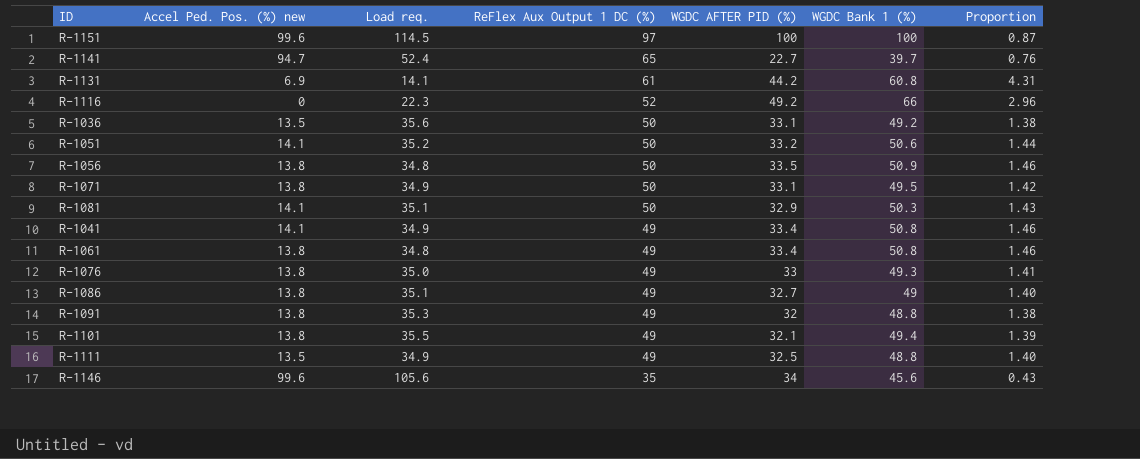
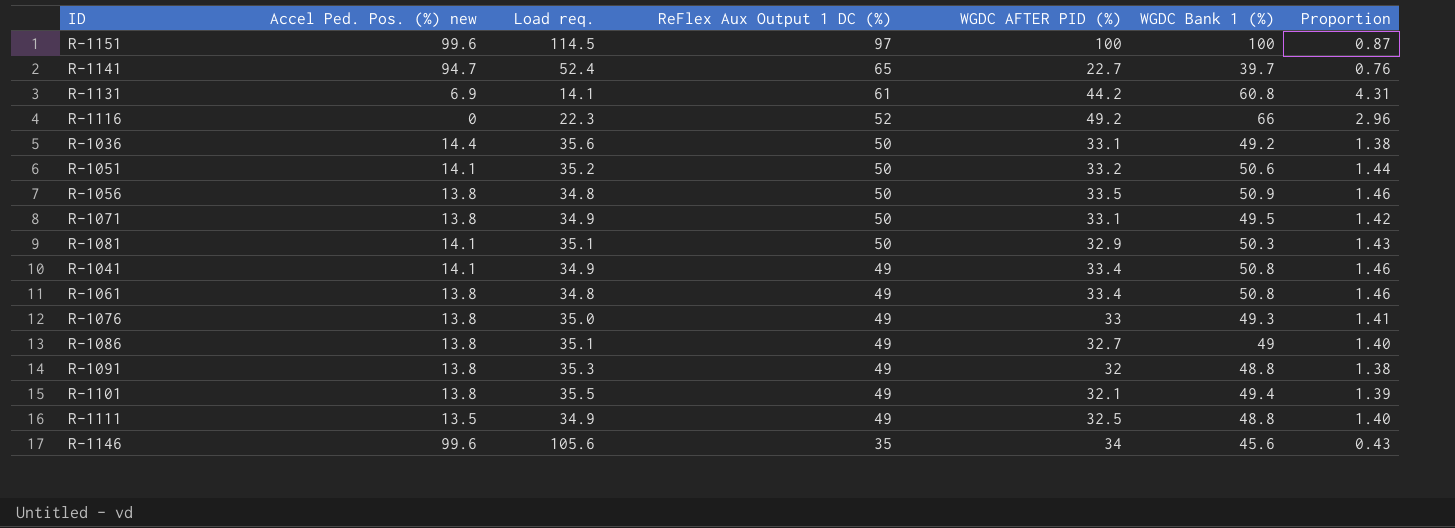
R-1036 | Accel Ped. Pos. (%) new: 13.5 -> 14.4

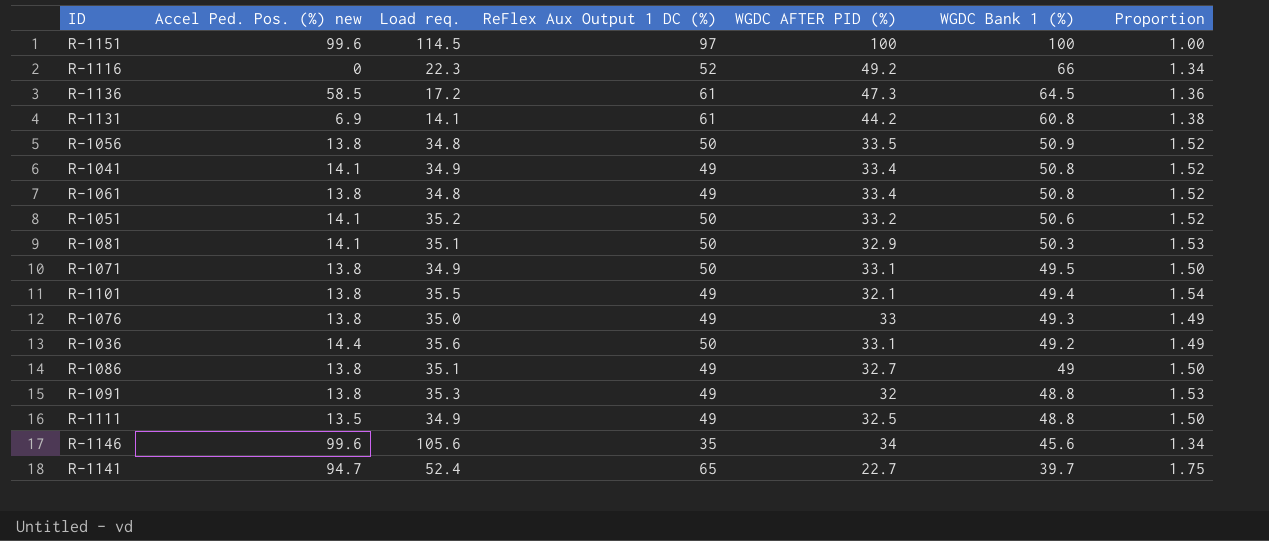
row order: ReFlex Aux Output 1 DC (%) descending -> WGDC Bank 1 (%) descending
column Proportion | formula: [WGDC Bank 1 (%)] / [Load req.] -> [WGDC Bank 1 (%)] / [WGDC AFTER PID (%)]
row R-1136: none -> 58.5 | 17.2 | 61 | 47.3 | 64.5 | 1.36

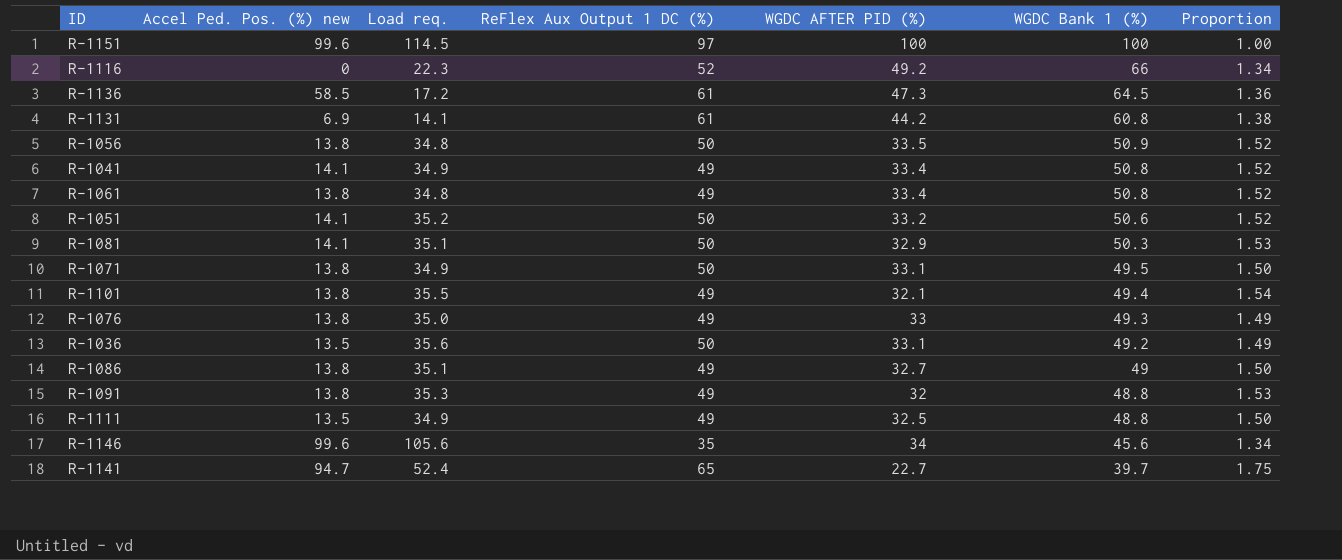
R-1036 | Accel Ped. Pos. (%) new: 14.4 -> 13.5

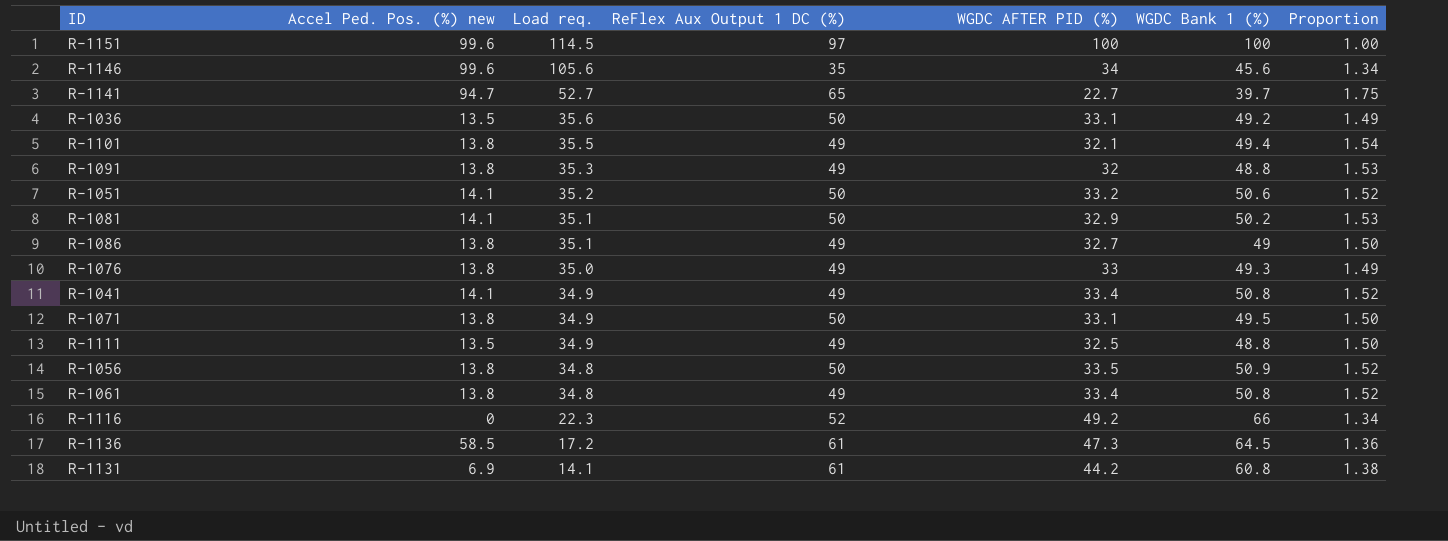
row order: WGDC Bank 1 (%) descending -> Load req. descending
R-1141 | Load req.: 52.4 -> 52.7
R-1081 | WGDC Bank 1 (%): 50.3 -> 50.2

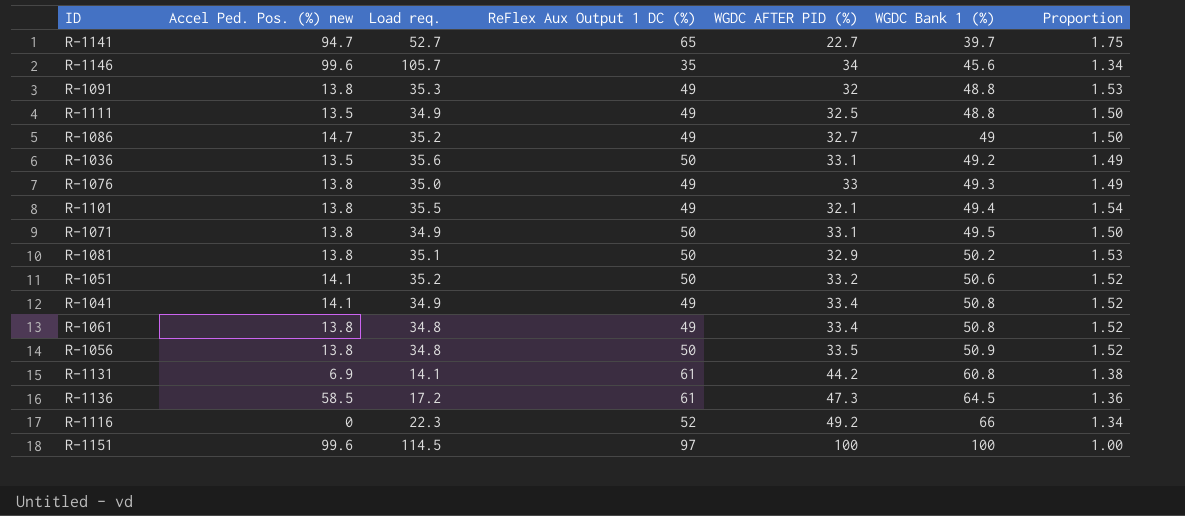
row order: Load req. descending -> WGDC Bank 1 (%) ascending
R-1146 | Load req.: 105.6 -> 105.7
R-1086 | Accel Ped. Pos. (%) new: 13.8 -> 14.7
R-1086 | Load req.: 35.1 -> 35.2
R-1081 | Accel Ped. Pos. (%) new: 14.1 -> 13.8

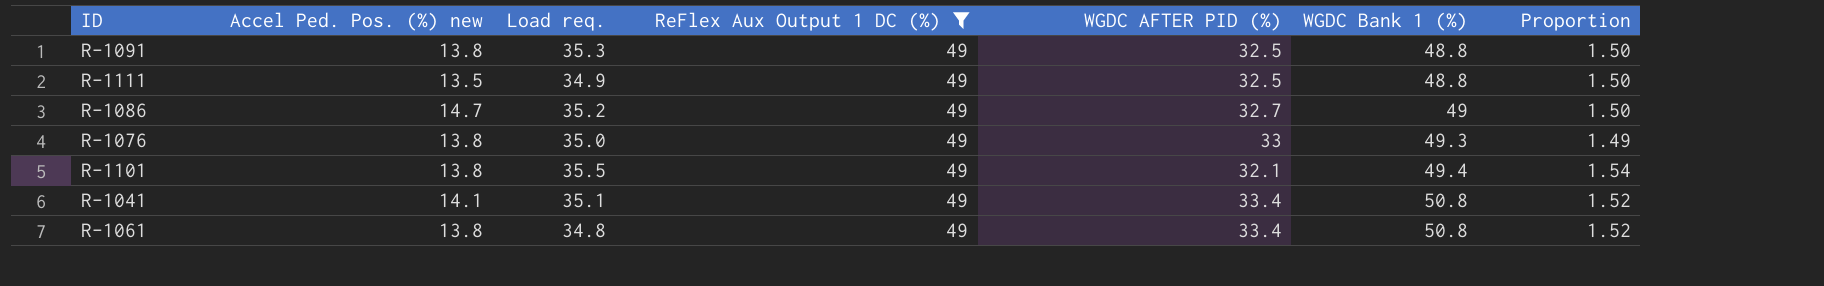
filter: none -> ReFlex Aux Output 1 DC (%) = 49
R-1091 | WGDC AFTER PID (%): 32 -> 32.5
R-1091 | Proportion: 1.53 -> 1.50
R-1041 | Load req.: 34.9 -> 35.1

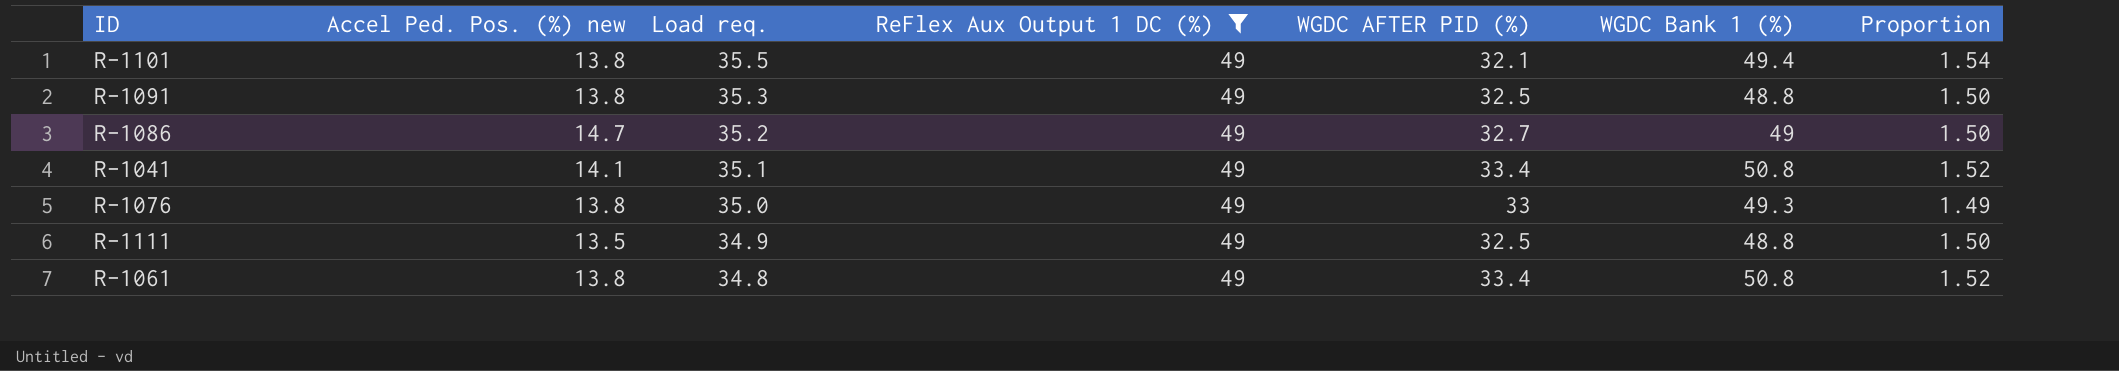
row order: WGDC Bank 1 (%) ascending -> Load req. descending

